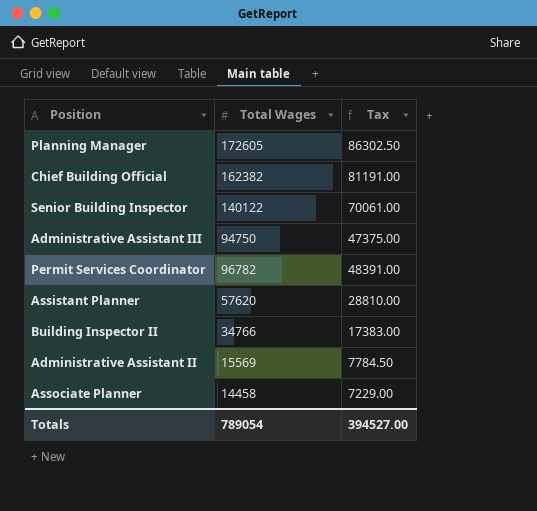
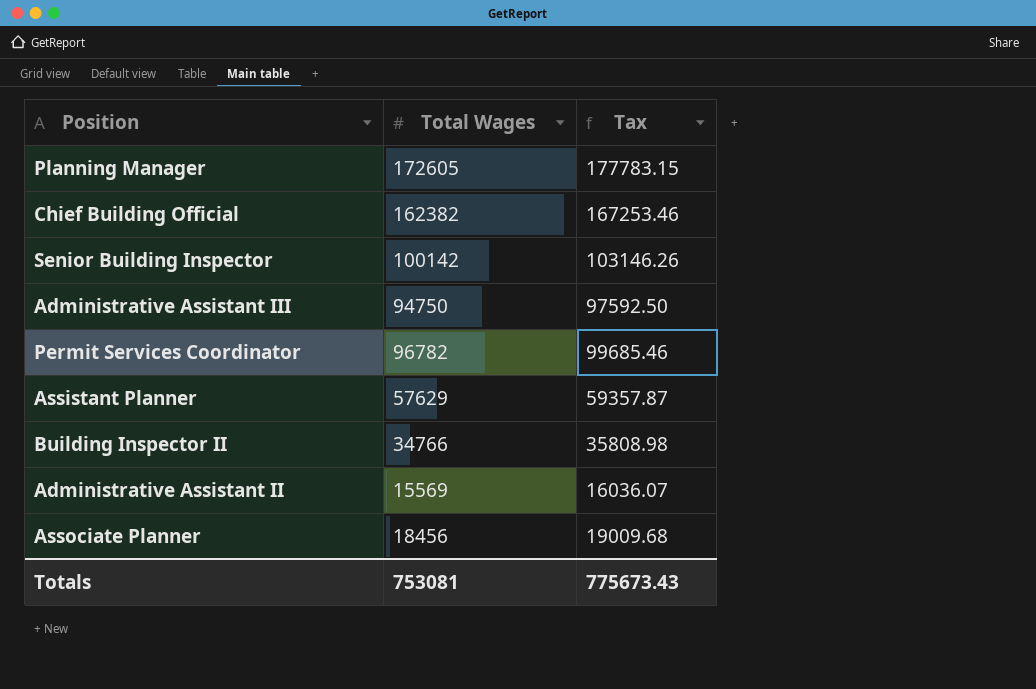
column Tax | formula: [Total Wages] * 0.5 -> [Total Wages] * 1.03
Senior Building Inspector | Total Wages: 140122 -> 100142
Assistant Planner | Total Wages: 57620 -> 57629
Associate Planner | Total Wages: 14458 -> 18456
Totals | Total Wages: 789054 -> 753081
Totals | Tax: 394527.00 -> 775673.43

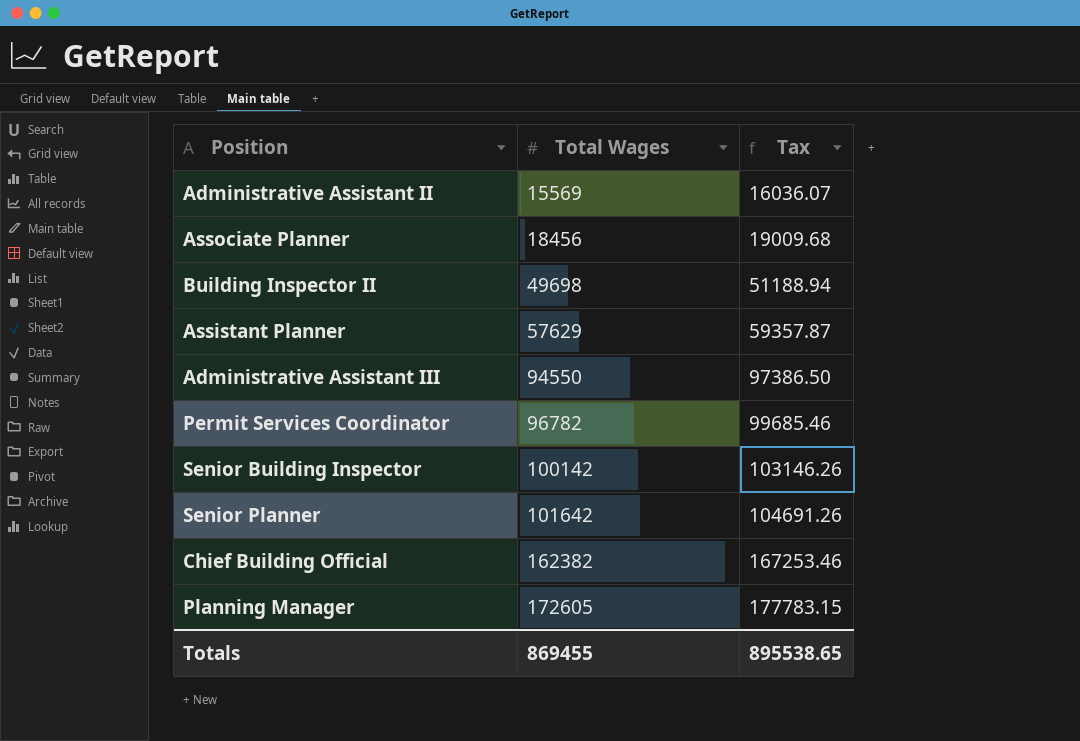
row order: none -> Total Wages ascending
Building Inspector II | Total Wages: 34766 -> 49698
Building Inspector II | Tax: 35808.98 -> 51188.94
Administrative Assistant III | Total Wages: 94750 -> 94550
Administrative Assistant III | Tax: 97592.50 -> 97386.50
row Senior Planner: none -> 101642 | 104691.26
Totals | Total Wages: 753081 -> 869455
Totals | Tax: 775673.43 -> 895538.65

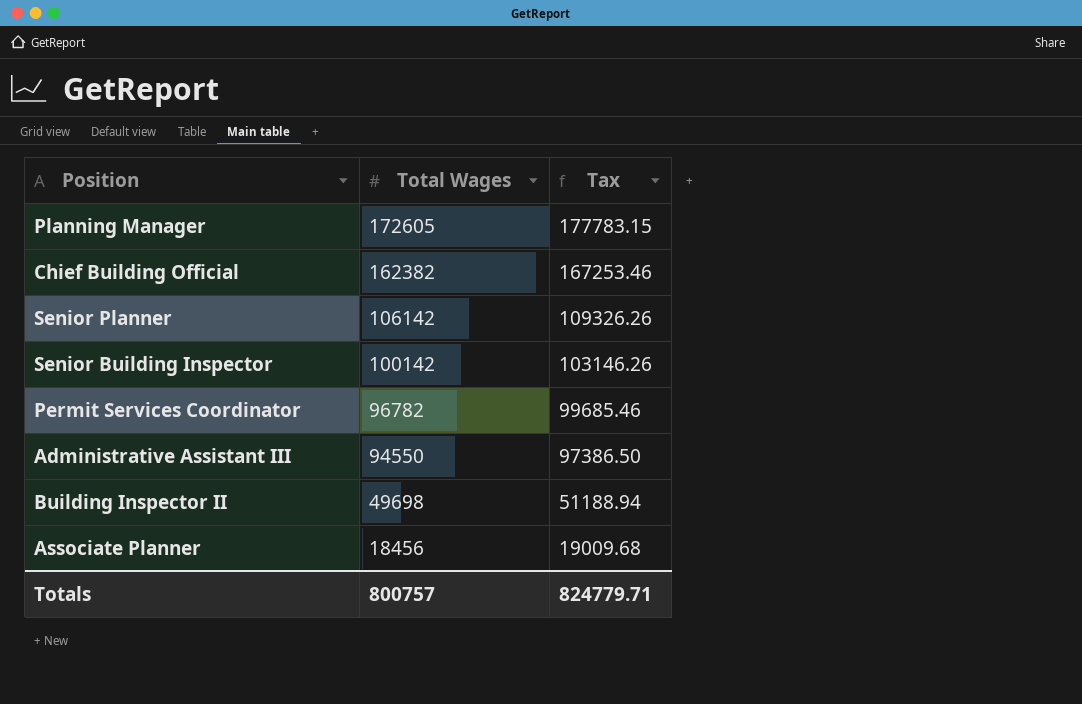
row order: Total Wages ascending -> Total Wages descending
row Administrative Assistant II: 15569 | 16036.07 -> none
row Assistant Planner: 57629 | 59357.87 -> none
Senior Planner | Total Wages: 101642 -> 106142
Senior Planner | Tax: 104691.26 -> 109326.26
Totals | Total Wages: 869455 -> 800757
Totals | Tax: 895538.65 -> 824779.71

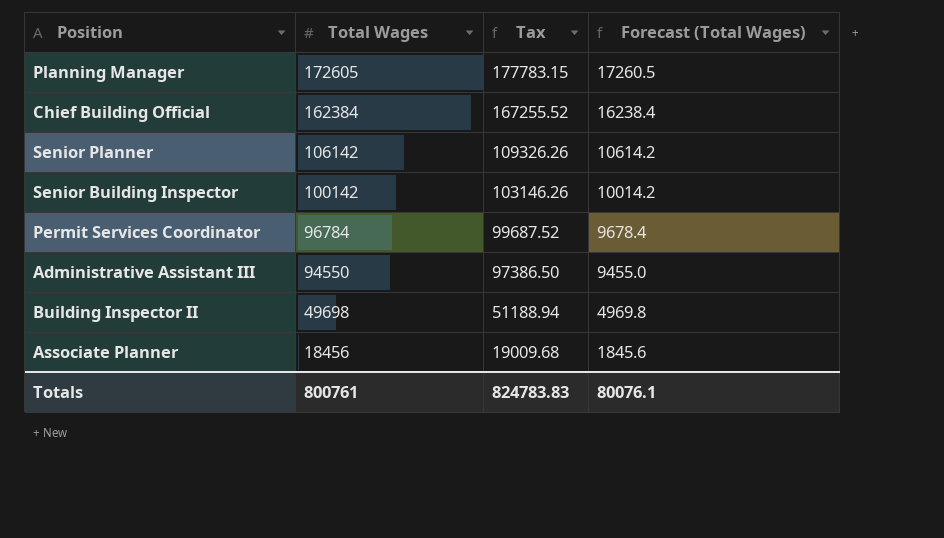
column Forecast (Total Wages) | formula: none -> [Total Wages] * 0.1
Chief Building Official | Total Wages: 162382 -> 162384
Chief Building Official | Tax: 167253.46 -> 167255.52
Permit Services Coordinator | Total Wages: 96782 -> 96784
Permit Services Coordinator | Tax: 99685.46 -> 99687.52
Totals | Total Wages: 800757 -> 800761
Totals | Tax: 824779.71 -> 824783.83

